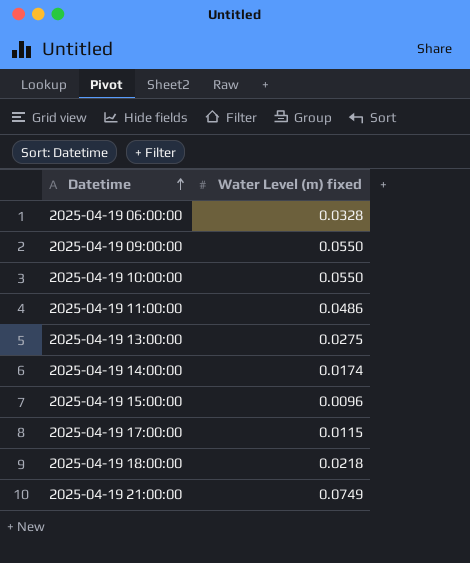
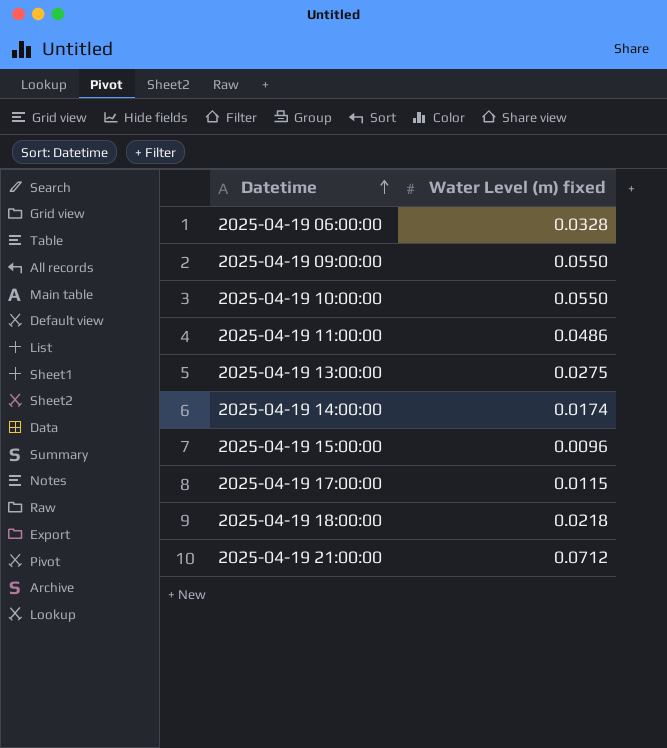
2025-04-19 21:00:00 | Water Level (m) fixed: 0.0749 -> 0.0712

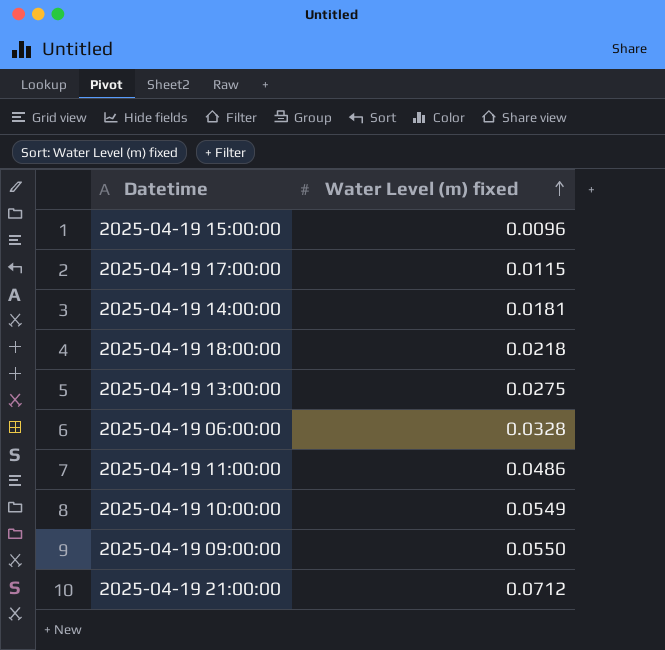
row order: Datetime ascending -> Water Level (m) fixed ascending
2025-04-19 14:00:00 | Water Level (m) fixed: 0.0174 -> 0.0181
2025-04-19 10:00:00 | Water Level (m) fixed: 0.0550 -> 0.0549

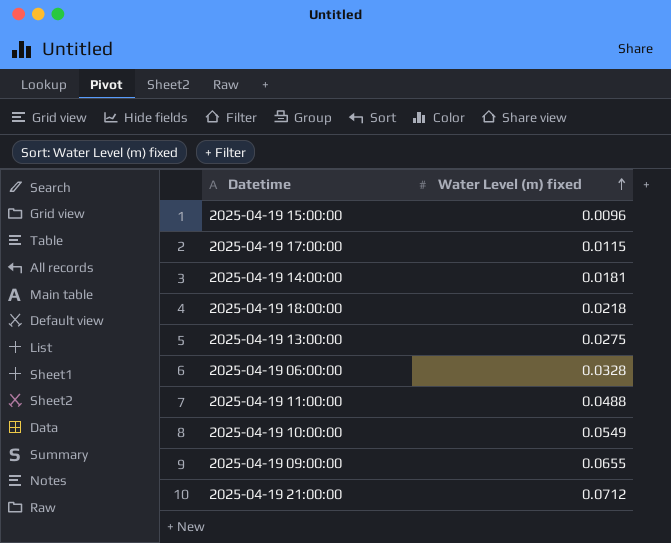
2025-04-19 11:00:00 | Water Level (m) fixed: 0.0486 -> 0.0488
2025-04-19 09:00:00 | Water Level (m) fixed: 0.0550 -> 0.0655

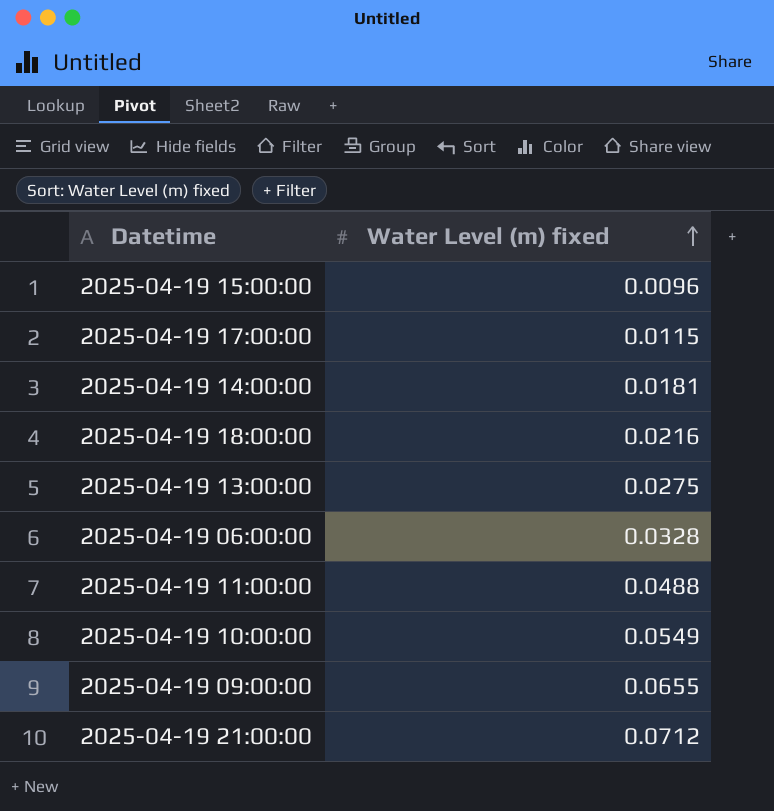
2025-04-19 18:00:00 | Water Level (m) fixed: 0.0218 -> 0.0216

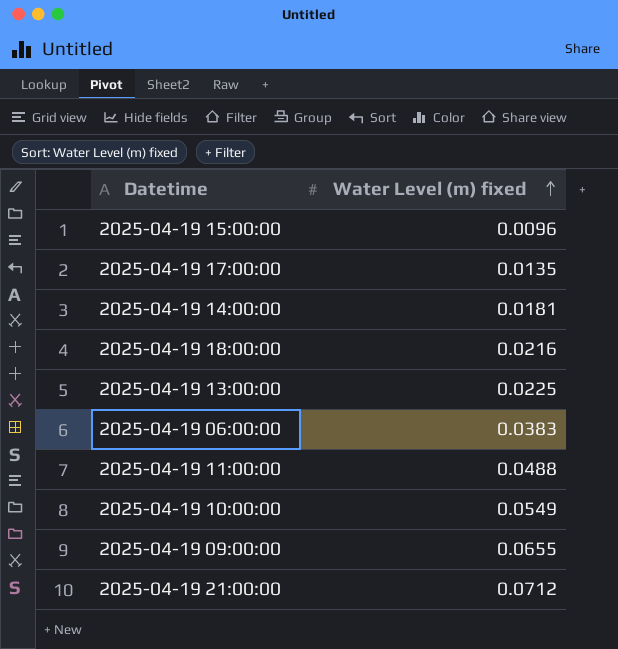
2025-04-19 17:00:00 | Water Level (m) fixed: 0.0115 -> 0.0135
2025-04-19 13:00:00 | Water Level (m) fixed: 0.0275 -> 0.0225
2025-04-19 06:00:00 | Water Level (m) fixed: 0.0328 -> 0.0383

